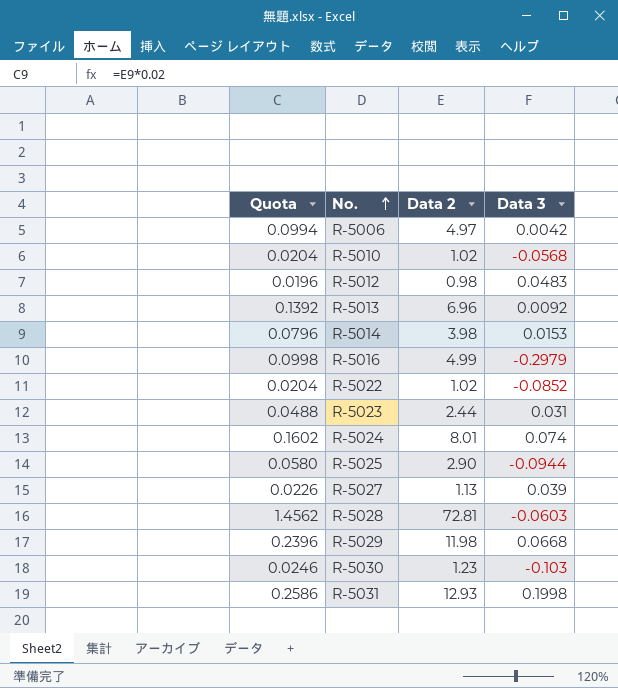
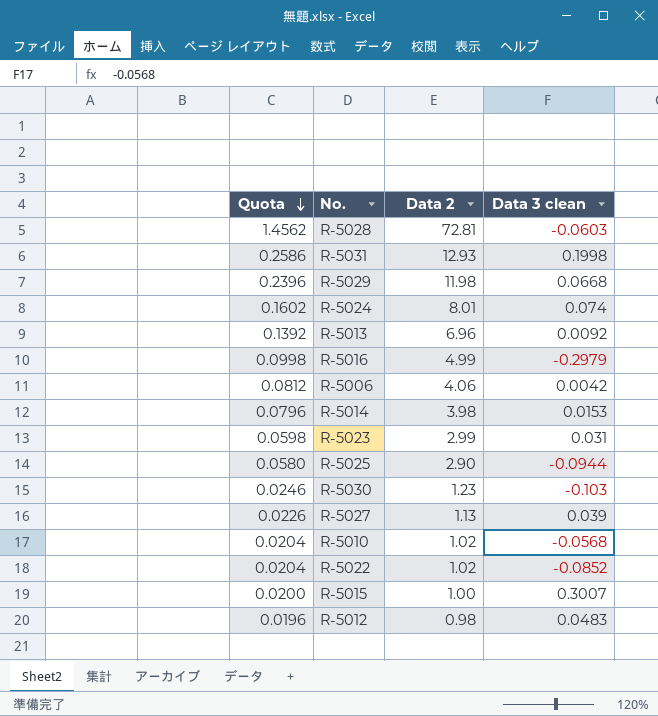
row order: No. ascending -> Quota descending
column name: Data 3 -> Data 3 clean
R-5006 | Quota: 0.0994 -> 0.0812
R-5006 | Data 2: 4.97 -> 4.06
R-5023 | Quota: 0.0488 -> 0.0598
R-5023 | Data 2: 2.44 -> 2.99
row R-5015: none -> 0.0200 | 1.00 | 0.3007

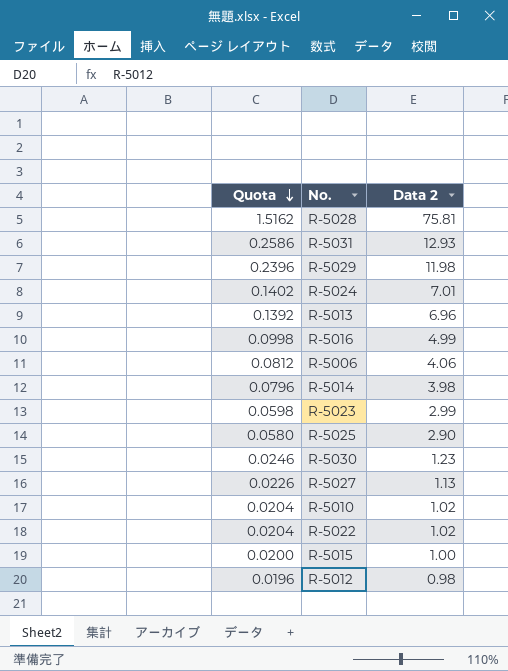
column Data 3 clean | position: 4 -> none
R-5028 | Quota: 1.4562 -> 1.5162
R-5028 | Data 2: 72.81 -> 75.81
R-5024 | Quota: 0.1602 -> 0.1402
R-5024 | Data 2: 8.01 -> 7.01

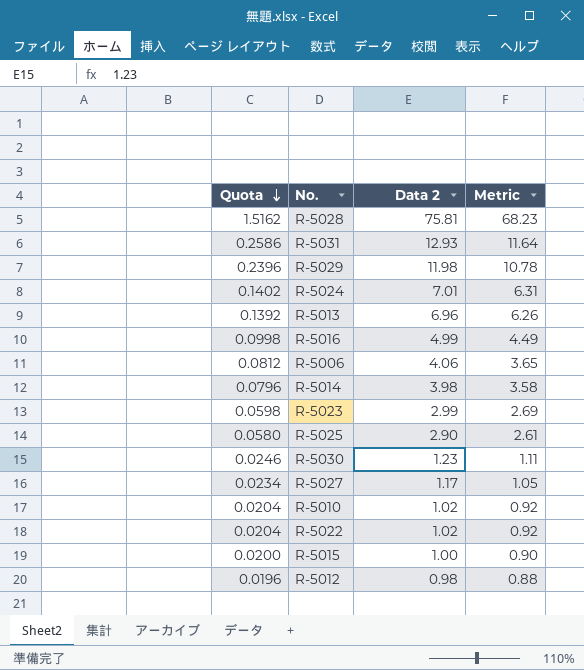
column Metric | formula: none -> [Data 2] * 0.9
R-5027 | Quota: 0.0226 -> 0.0234
R-5027 | Data 2: 1.13 -> 1.17

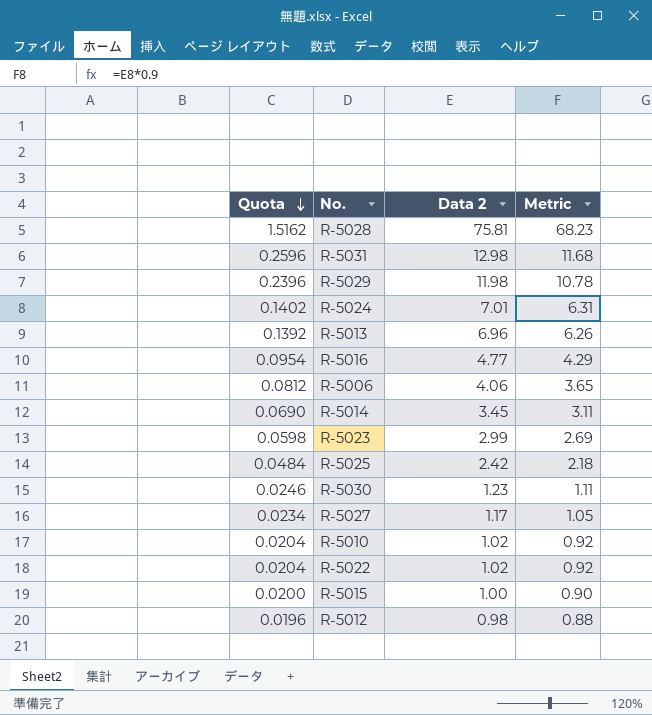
R-5031 | Quota: 0.2586 -> 0.2596
R-5031 | Data 2: 12.93 -> 12.98
R-5031 | Metric: 11.64 -> 11.68
R-5016 | Quota: 0.0998 -> 0.0954
R-5016 | Data 2: 4.99 -> 4.77
R-5016 | Metric: 4.49 -> 4.29
R-5014 | Quota: 0.0796 -> 0.0690
R-5014 | Data 2: 3.98 -> 3.45
R-5014 | Metric: 3.58 -> 3.11
R-5025 | Quota: 0.0580 -> 0.0484
R-5025 | Data 2: 2.90 -> 2.42
R-5025 | Metric: 2.61 -> 2.18

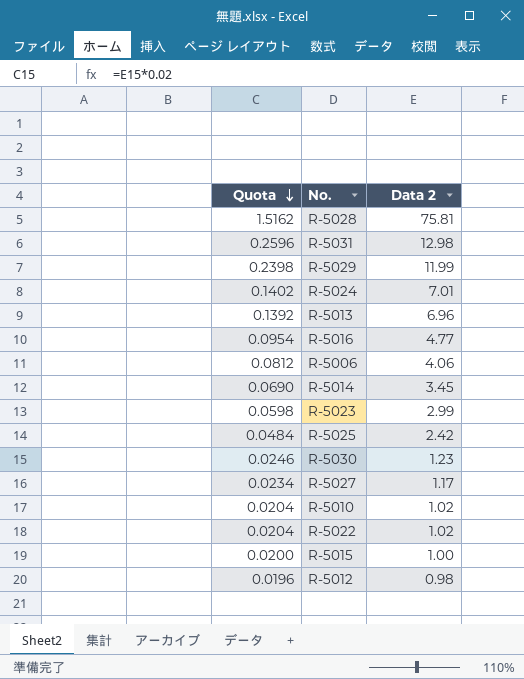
column Metric | formula: [Data 2] * 0.9 -> none
R-5029 | Quota: 0.2396 -> 0.2398
R-5029 | Data 2: 11.98 -> 11.99

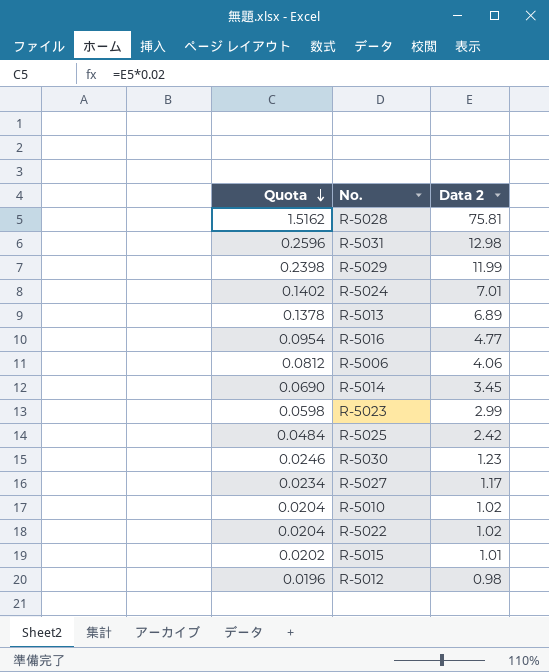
R-5013 | Quota: 0.1392 -> 0.1378
R-5013 | Data 2: 6.96 -> 6.89
R-5015 | Quota: 0.0200 -> 0.0202
R-5015 | Data 2: 1.00 -> 1.01

